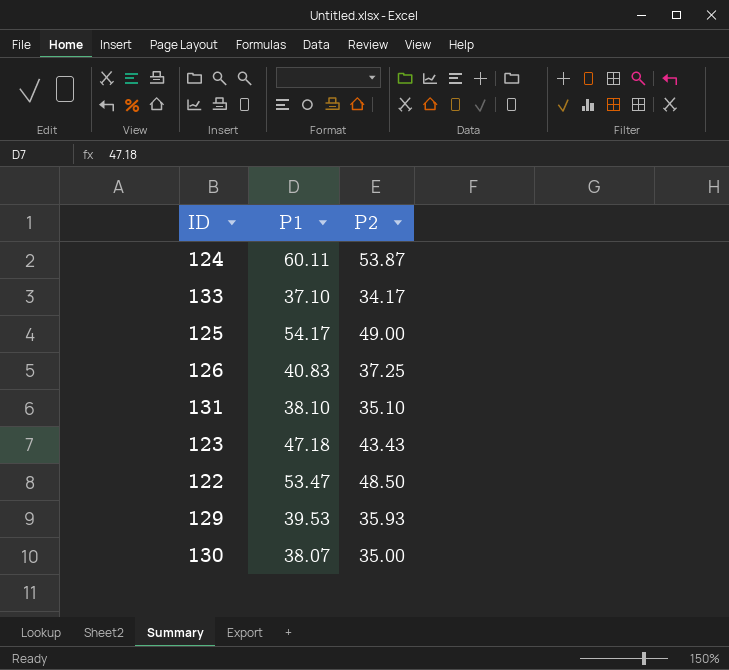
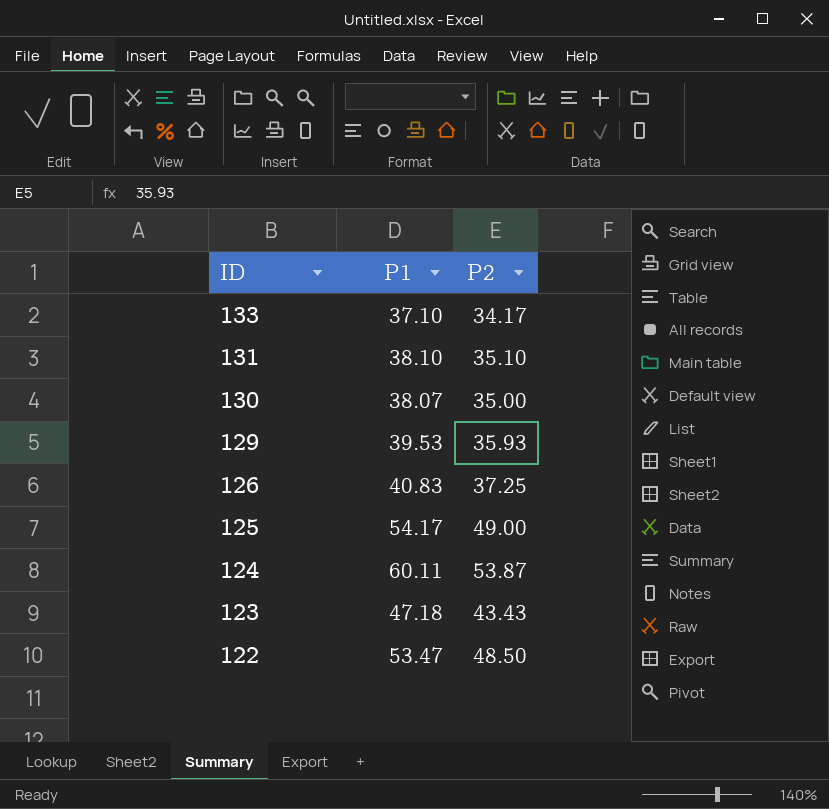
row order: none -> ID descending

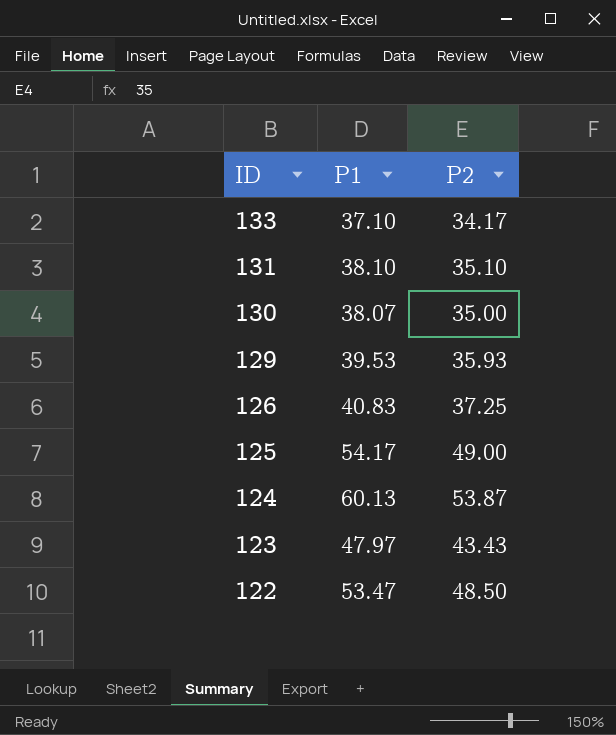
124 | P1: 60.11 -> 60.13
123 | P1: 47.18 -> 47.97

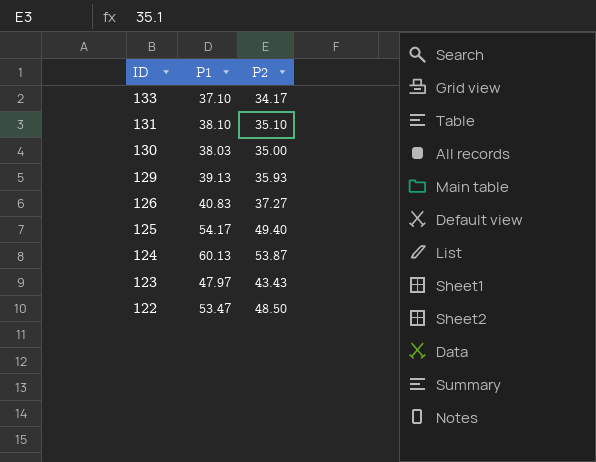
130 | P1: 38.07 -> 38.03
129 | P1: 39.53 -> 39.13
126 | P2: 37.25 -> 37.27
125 | P2: 49.00 -> 49.40

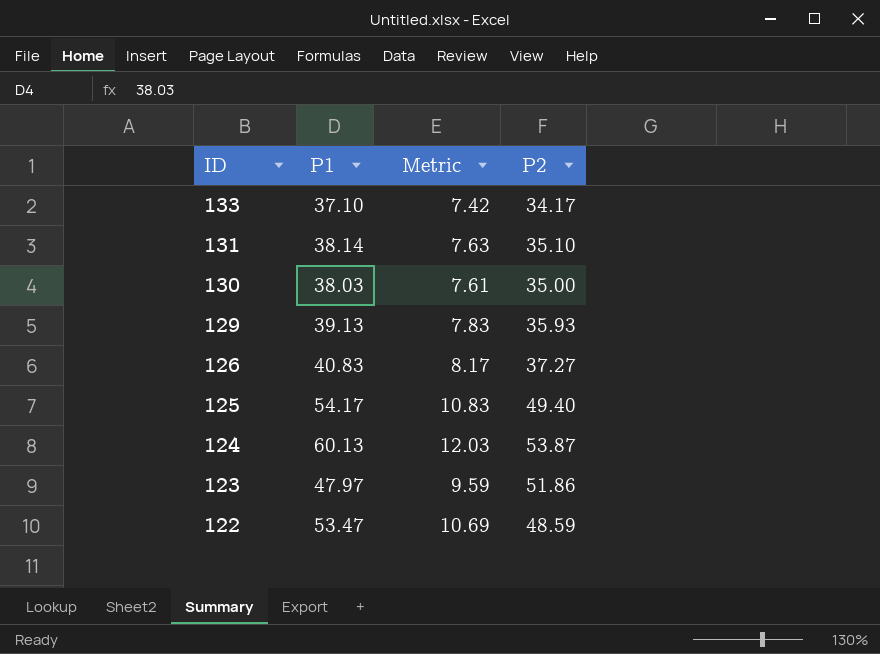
column Metric | formula: none -> [P1] * 0.2
131 | P1: 38.10 -> 38.14
123 | P2: 43.43 -> 51.86
122 | P2: 48.50 -> 48.59

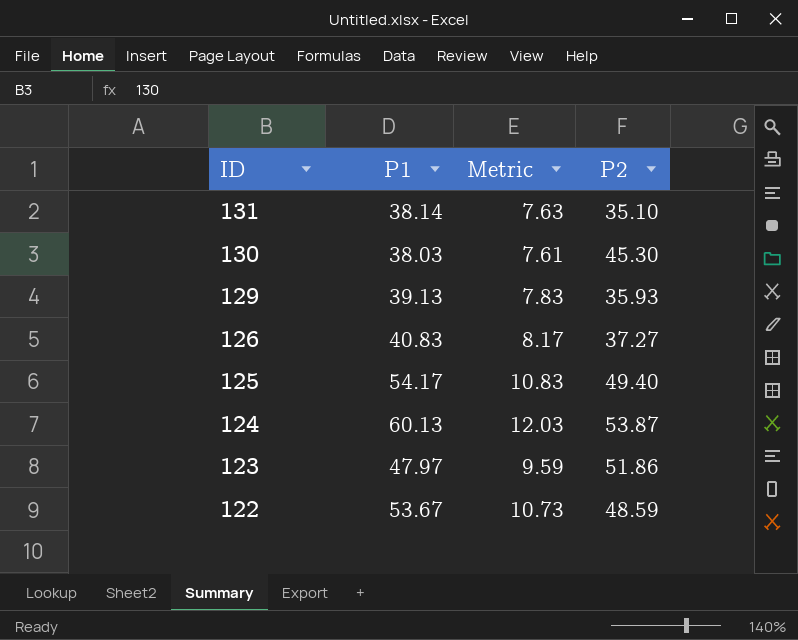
row 133: 37.10 | 7.42 | 34.17 -> none
130 | P2: 35.00 -> 45.30
122 | P1: 53.47 -> 53.67
122 | Metric: 10.69 -> 10.73

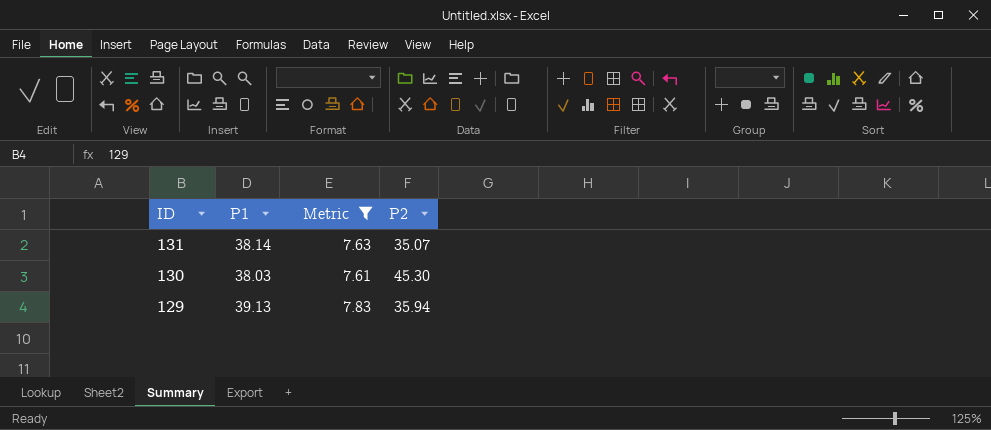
filter: none -> Metric <= 7.83
131 | P2: 35.10 -> 35.07
129 | P2: 35.93 -> 35.94

